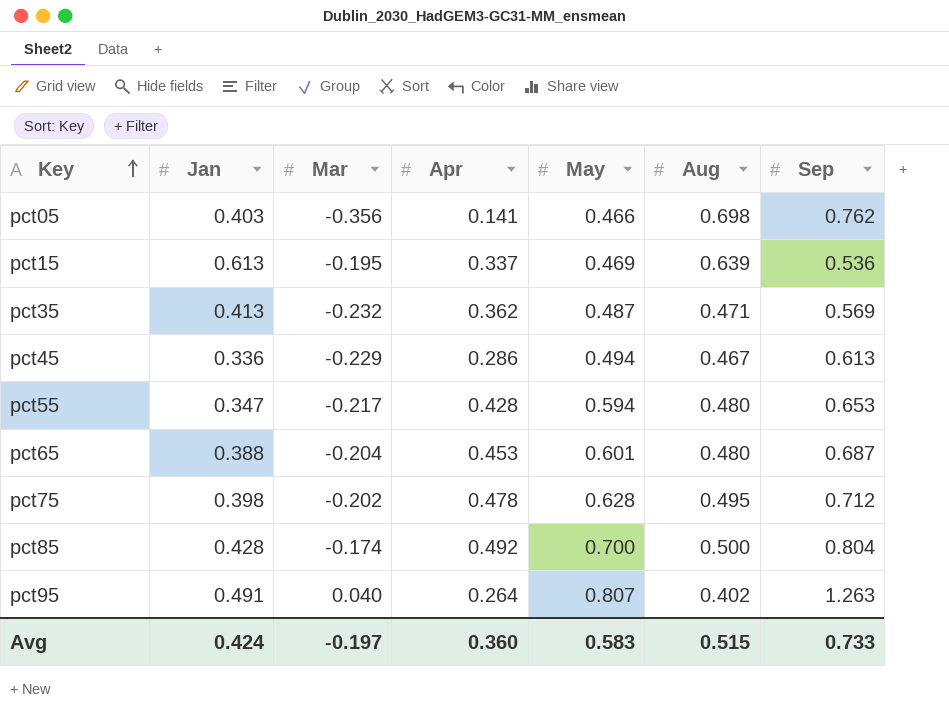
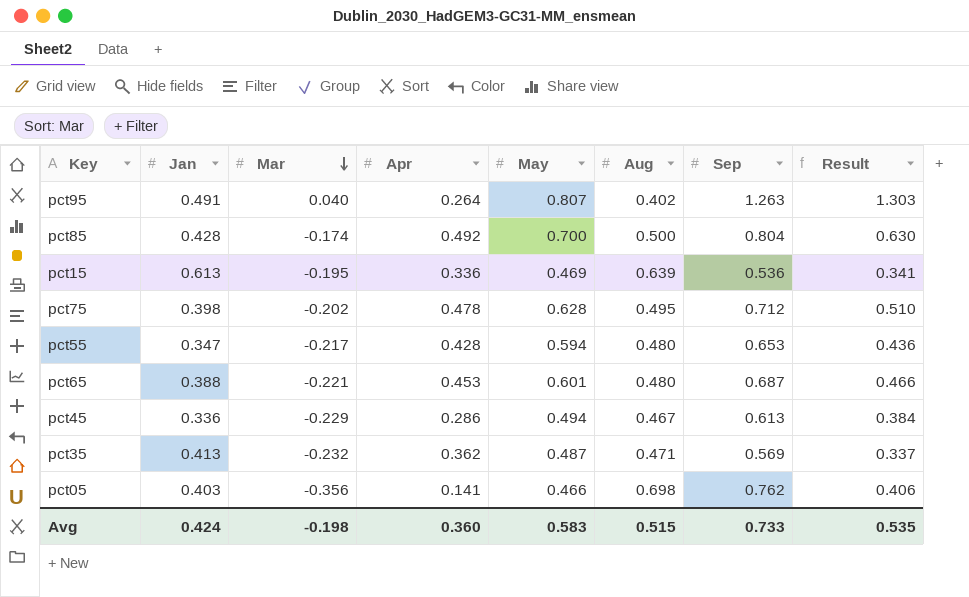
row order: Key ascending -> Mar descending
column Result | formula: none -> [Mar] + [Sep]
pct15 | Apr: 0.337 -> 0.336
pct65 | Mar: -0.204 -> -0.221
Avg | Mar: -0.197 -> -0.198

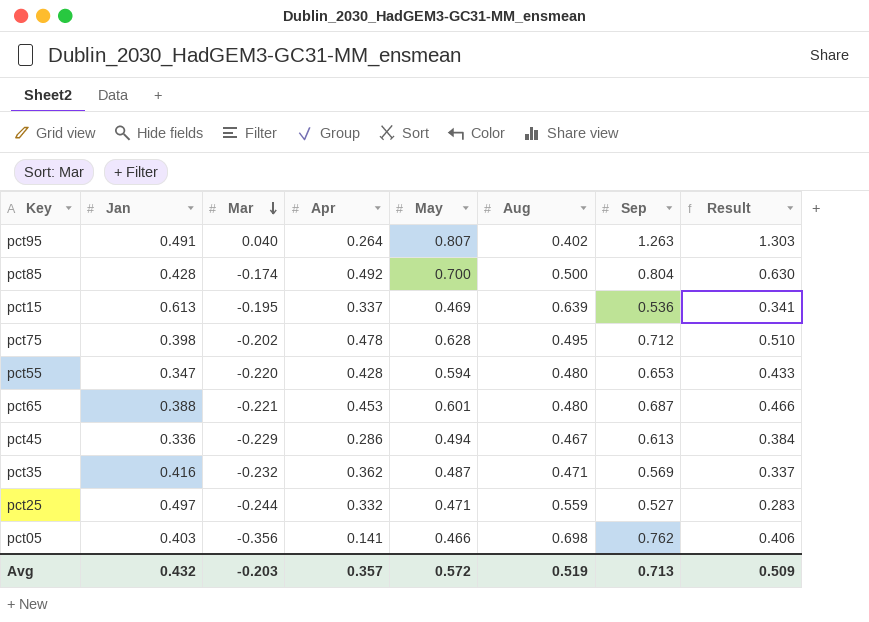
pct15 | Apr: 0.336 -> 0.337
pct55 | Mar: -0.217 -> -0.220
pct55 | Result: 0.436 -> 0.433
pct35 | Jan: 0.413 -> 0.416
row pct25: none -> 0.497 | -0.244 | 0.332 | 0.471 | 0.559 | 0.527 | 0.283
Avg | Jan: 0.424 -> 0.432
Avg | Mar: -0.198 -> -0.203
Avg | Apr: 0.360 -> 0.357
Avg | May: 0.583 -> 0.572
Avg | Aug: 0.515 -> 0.519
Avg | Sep: 0.733 -> 0.713
Avg | Result: 0.535 -> 0.509

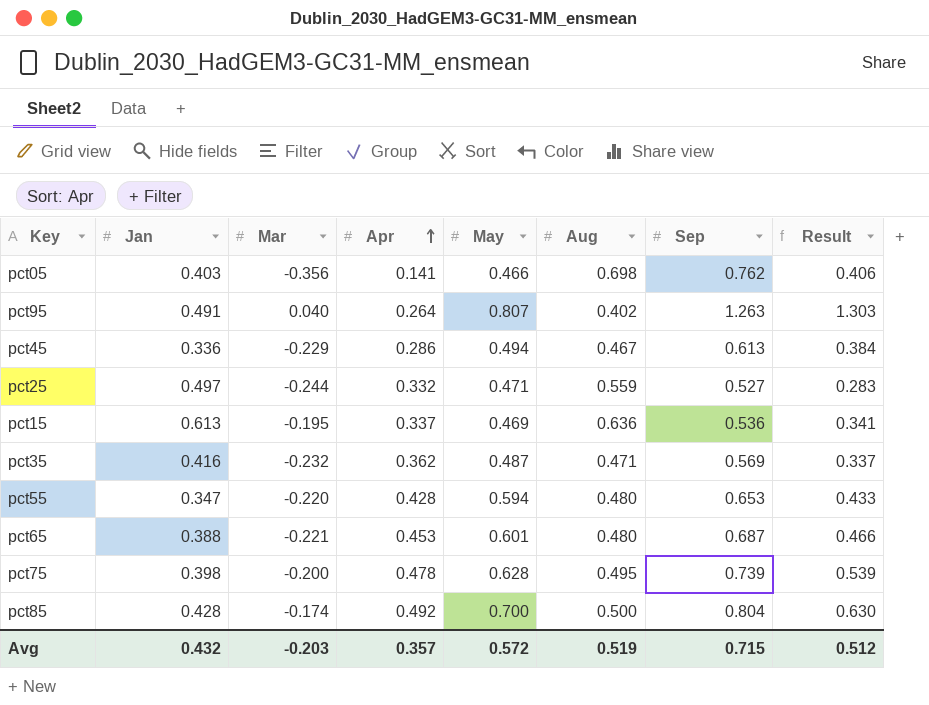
row order: Mar descending -> Apr ascending
pct15 | Aug: 0.639 -> 0.636
pct75 | Mar: -0.202 -> -0.200
pct75 | Sep: 0.712 -> 0.739
pct75 | Result: 0.510 -> 0.539
Avg | Sep: 0.713 -> 0.715
Avg | Result: 0.509 -> 0.512

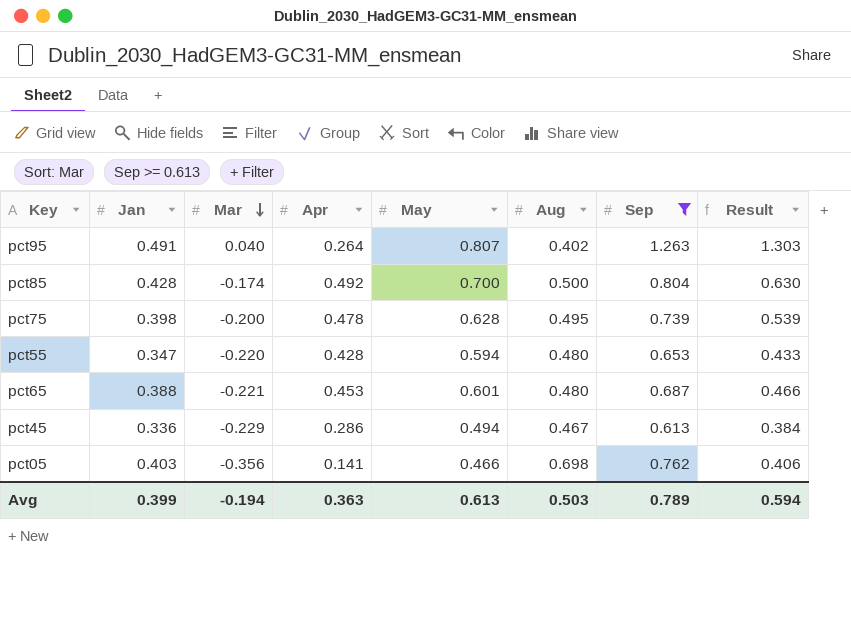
filter: none -> Sep >= 0.613
row order: Apr ascending -> Mar descending
Avg | Jan: 0.432 -> 0.399
Avg | Mar: -0.203 -> -0.194
Avg | Apr: 0.357 -> 0.363
Avg | May: 0.572 -> 0.613
Avg | Aug: 0.519 -> 0.503
Avg | Sep: 0.715 -> 0.789
Avg | Result: 0.512 -> 0.594

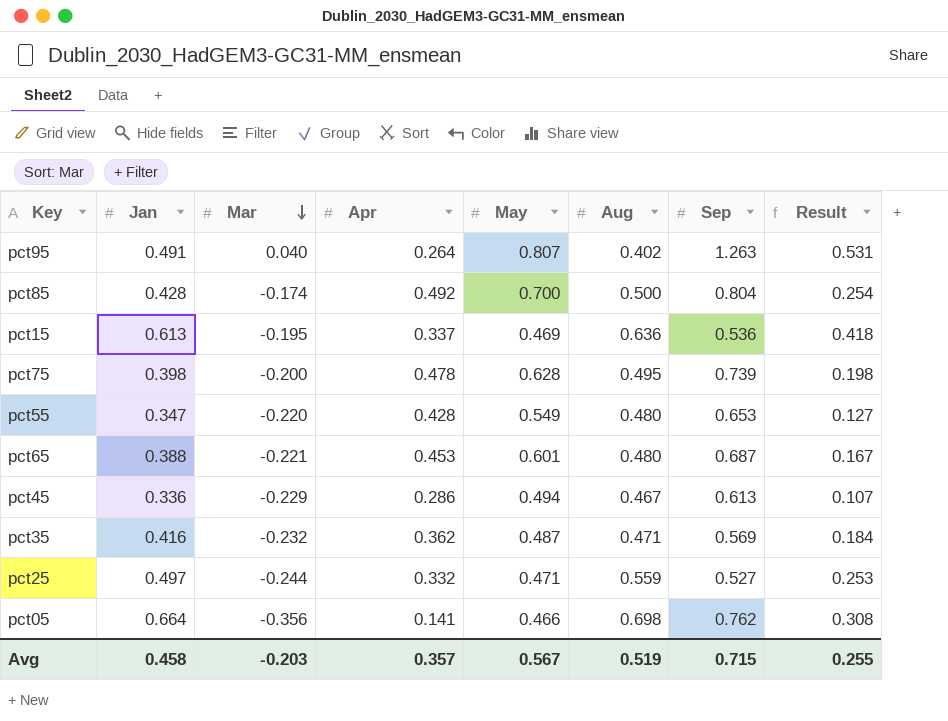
filter: Sep >= 0.613 -> none
column Result | formula: [Mar] + [Sep] -> [Jan] + [Mar]
pct55 | May: 0.594 -> 0.549
pct05 | Jan: 0.403 -> 0.664
Avg | Jan: 0.399 -> 0.458
Avg | Mar: -0.194 -> -0.203
Avg | Apr: 0.363 -> 0.357
Avg | May: 0.613 -> 0.567
Avg | Aug: 0.503 -> 0.519
Avg | Sep: 0.789 -> 0.715
Avg | Result: 0.594 -> 0.255

